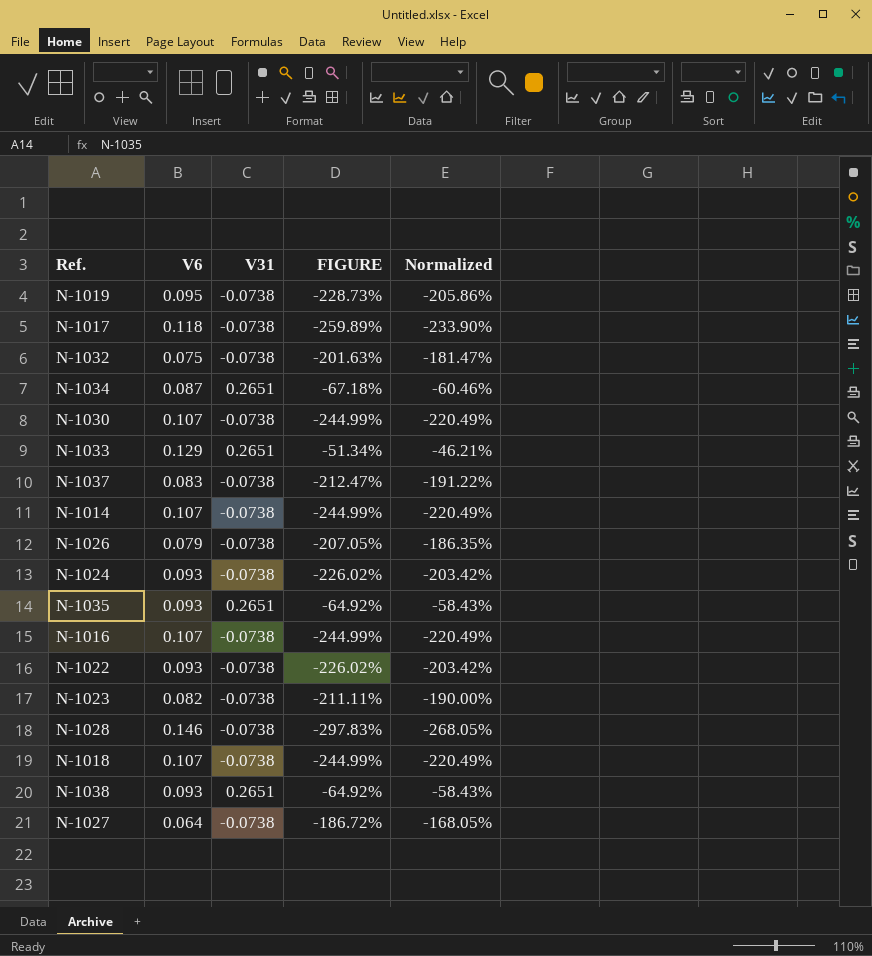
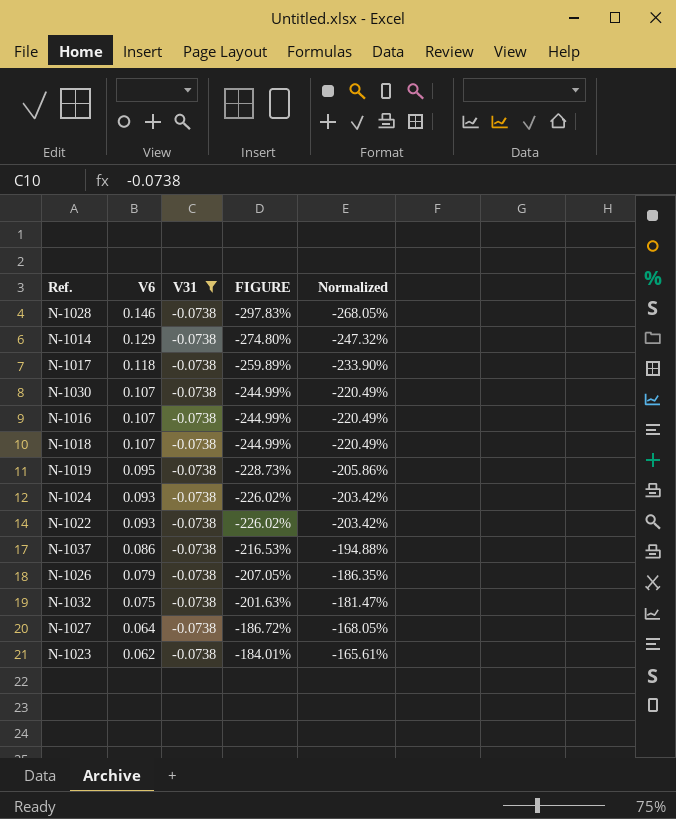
filter: none -> V31 = -0.0738
row order: none -> V6 descending
N-1014 | V6: 0.107 -> 0.129
N-1014 | FIGURE: -244.99% -> -274.80%
N-1014 | Normalized: -220.49% -> -247.32%
N-1037 | V6: 0.083 -> 0.086
N-1037 | FIGURE: -212.47% -> -216.53%
N-1037 | Normalized: -191.22% -> -194.88%
N-1023 | V6: 0.082 -> 0.062
N-1023 | FIGURE: -211.11% -> -184.01%
N-1023 | Normalized: -190.00% -> -165.61%

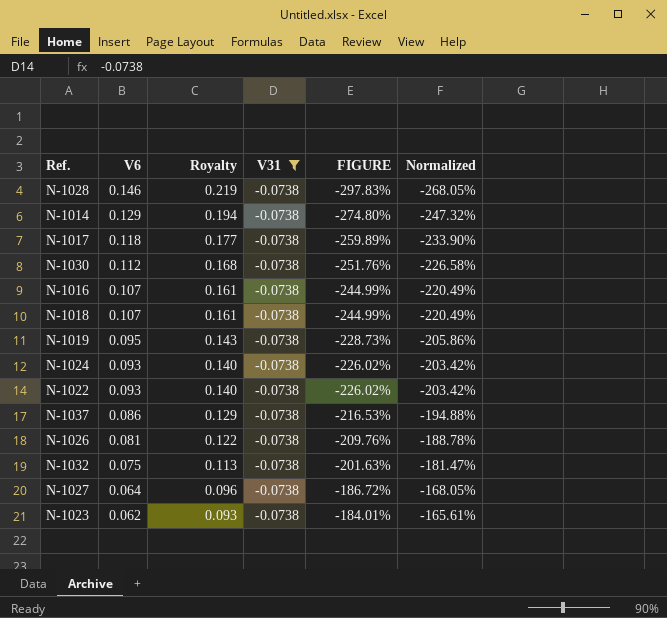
column Royalty | formula: none -> [V6] * 1.5
N-1030 | V6: 0.107 -> 0.112
N-1030 | FIGURE: -244.99% -> -251.76%
N-1030 | Normalized: -220.49% -> -226.58%
N-1026 | V6: 0.079 -> 0.081
N-1026 | FIGURE: -207.05% -> -209.76%
N-1026 | Normalized: -186.35% -> -188.78%

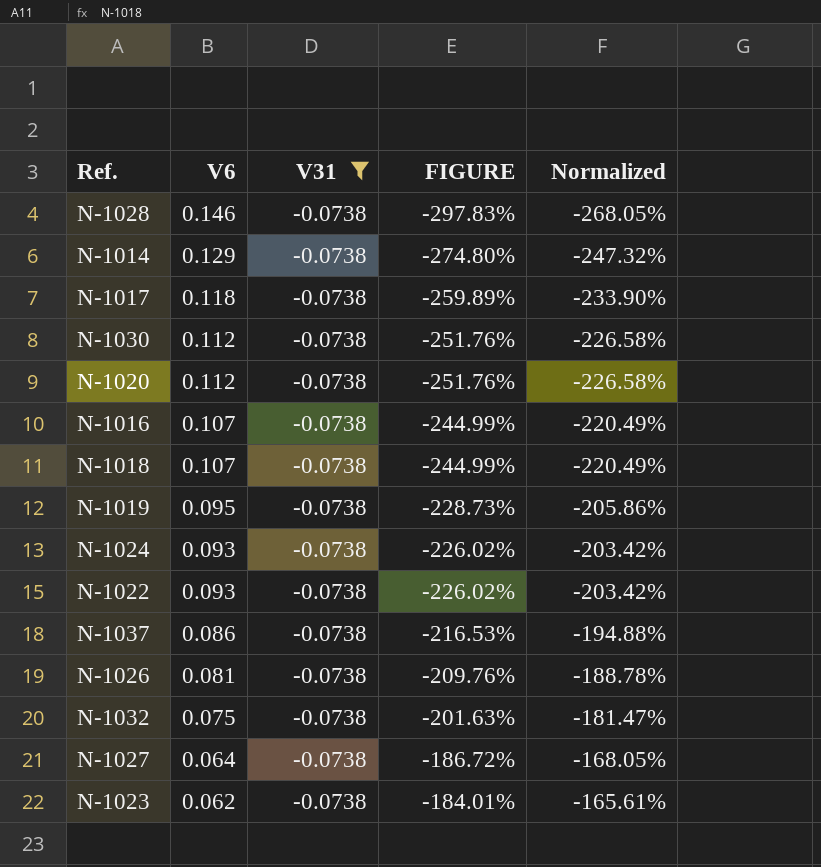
column Royalty | formula: [V6] * 1.5 -> none
row N-1020: none -> 0.112 | -0.0738 | -251.76% | -226.58%

